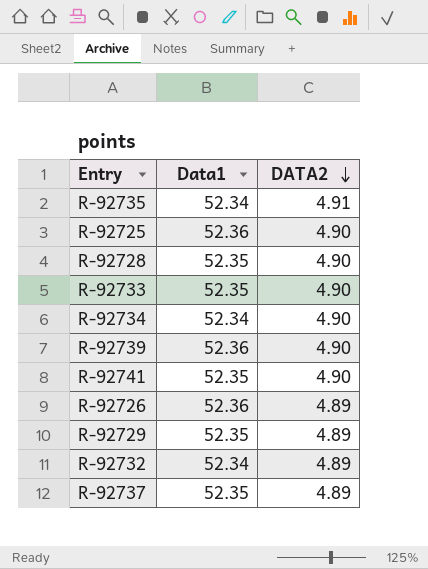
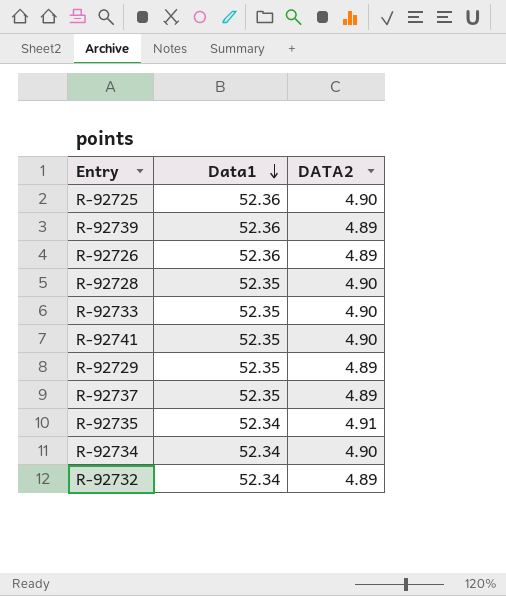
row order: DATA2 descending -> Data1 descending
R-92739 | DATA2: 4.90 -> 4.89

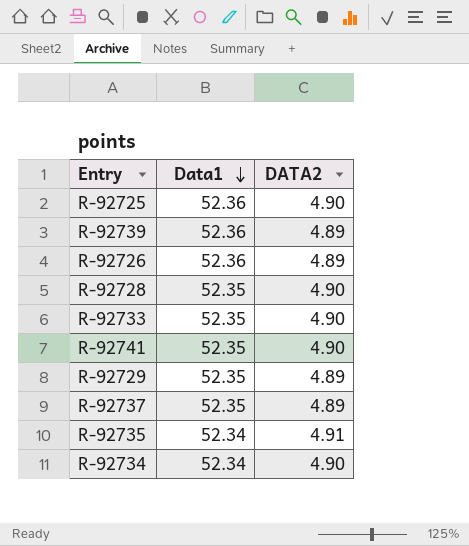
row R-92732: 52.34 | 4.89 -> none

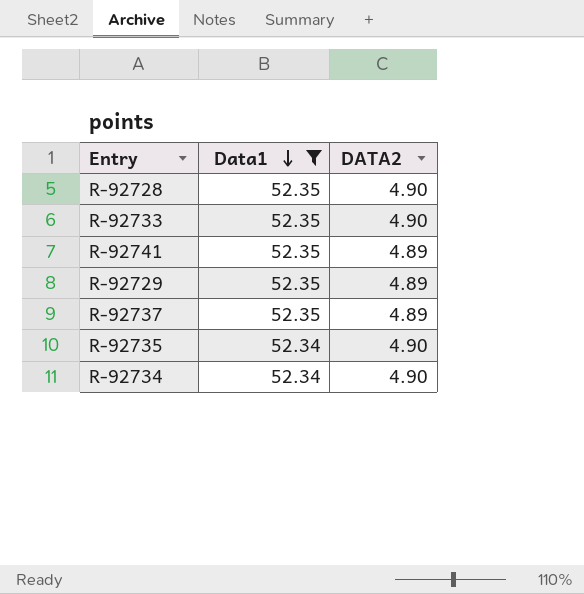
filter: none -> Data1 != 52.36
R-92741 | DATA2: 4.90 -> 4.89
R-92735 | DATA2: 4.91 -> 4.90

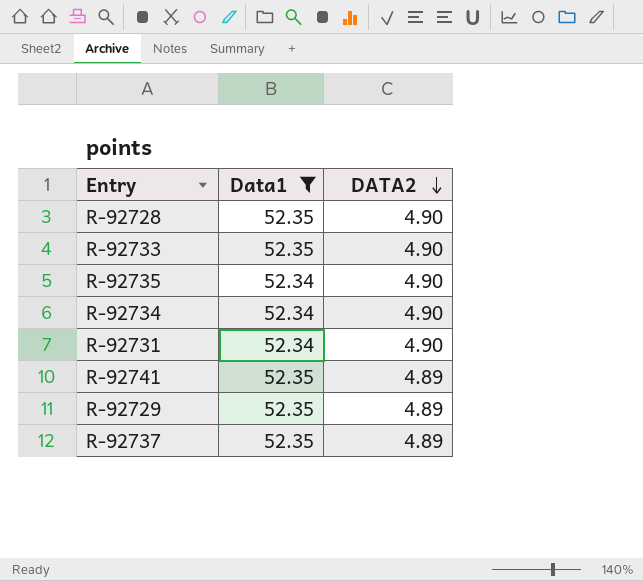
row order: Data1 descending -> DATA2 descending
row R-92731: none -> 52.34 | 4.90

